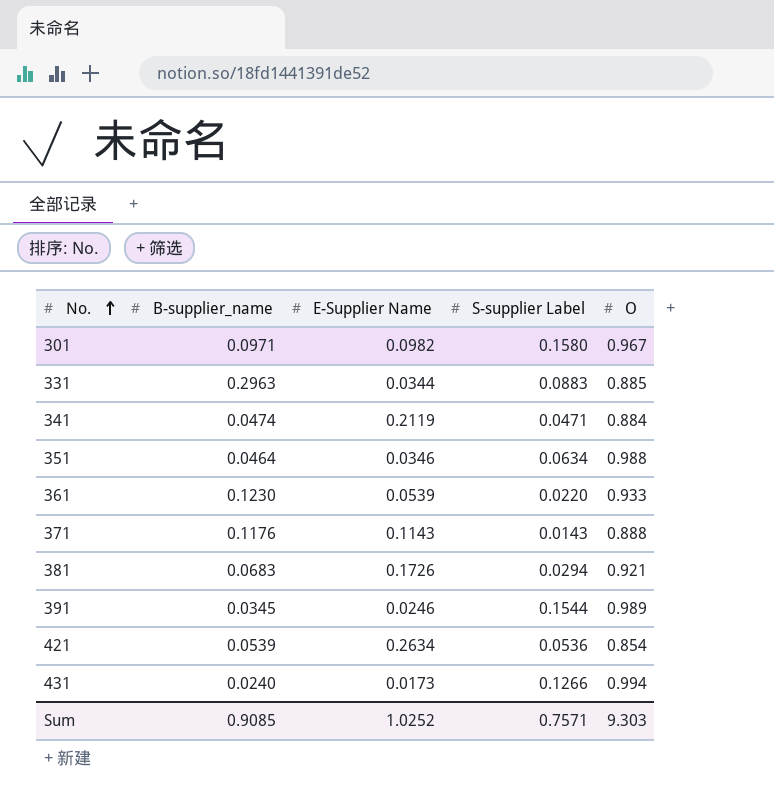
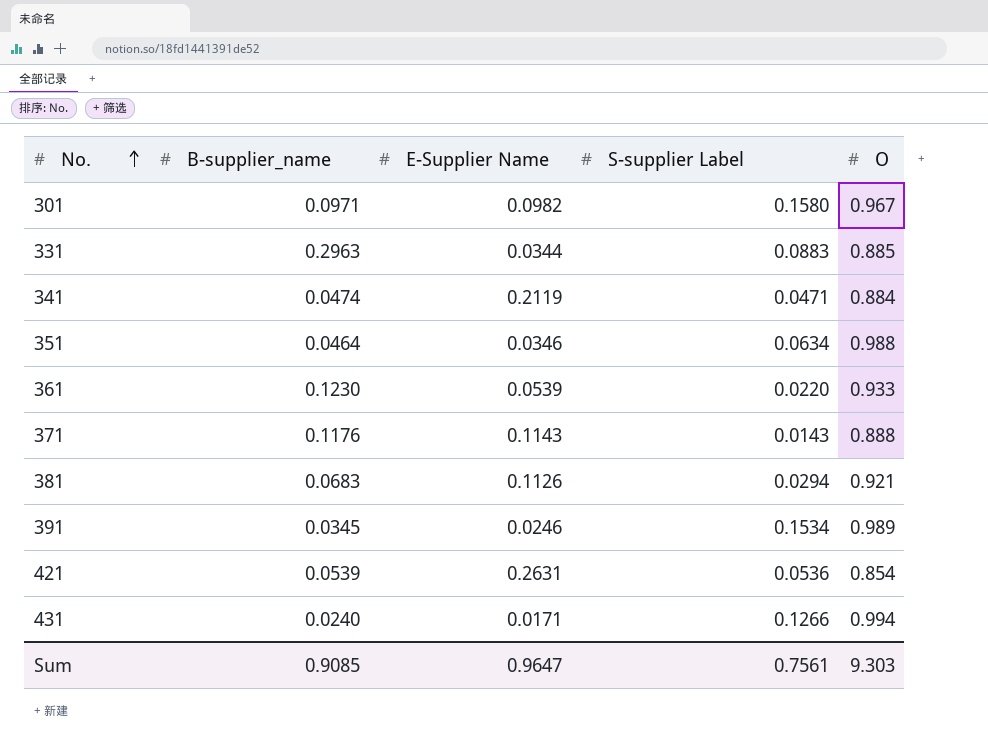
381 | E-Supplier Name: 0.1726 -> 0.1126
391 | S-supplier Label: 0.1544 -> 0.1534
421 | E-Supplier Name: 0.2634 -> 0.2631
431 | E-Supplier Name: 0.0173 -> 0.0171
Sum | E-Supplier Name: 1.0252 -> 0.9647
Sum | S-supplier Label: 0.7571 -> 0.7561

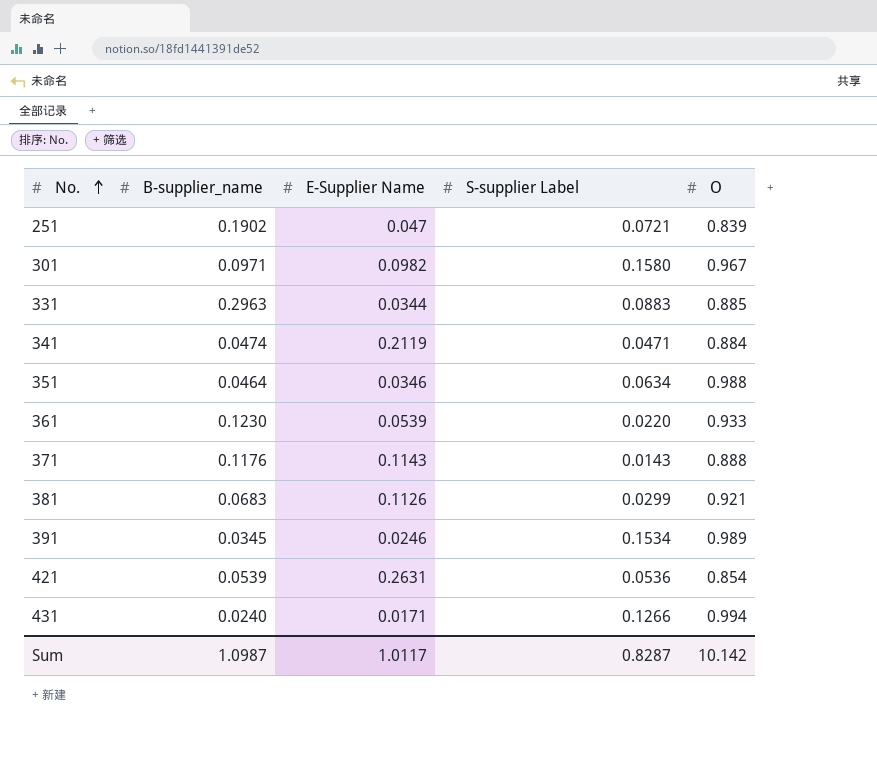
row 251: none -> 0.1902 | 0.047 | 0.0721 | 0.839
381 | S-supplier Label: 0.0294 -> 0.0299
Sum | B-supplier_name: 0.9085 -> 1.0987
Sum | E-Supplier Name: 0.9647 -> 1.0117
Sum | S-supplier Label: 0.7561 -> 0.8287
Sum | O: 9.303 -> 10.142

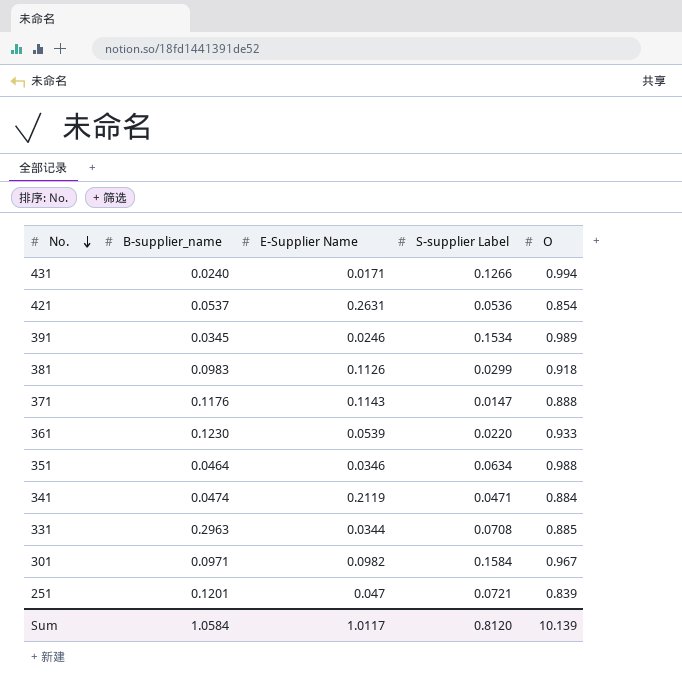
row order: No. ascending -> No. descending
421 | B-supplier_name: 0.0539 -> 0.0537
381 | B-supplier_name: 0.0683 -> 0.0983
381 | O: 0.921 -> 0.918
371 | S-supplier Label: 0.0143 -> 0.0147
331 | S-supplier Label: 0.0883 -> 0.0708
301 | S-supplier Label: 0.1580 -> 0.1584
251 | B-supplier_name: 0.1902 -> 0.1201
Sum | B-supplier_name: 1.0987 -> 1.0584
Sum | S-supplier Label: 0.8287 -> 0.8120
Sum | O: 10.142 -> 10.139

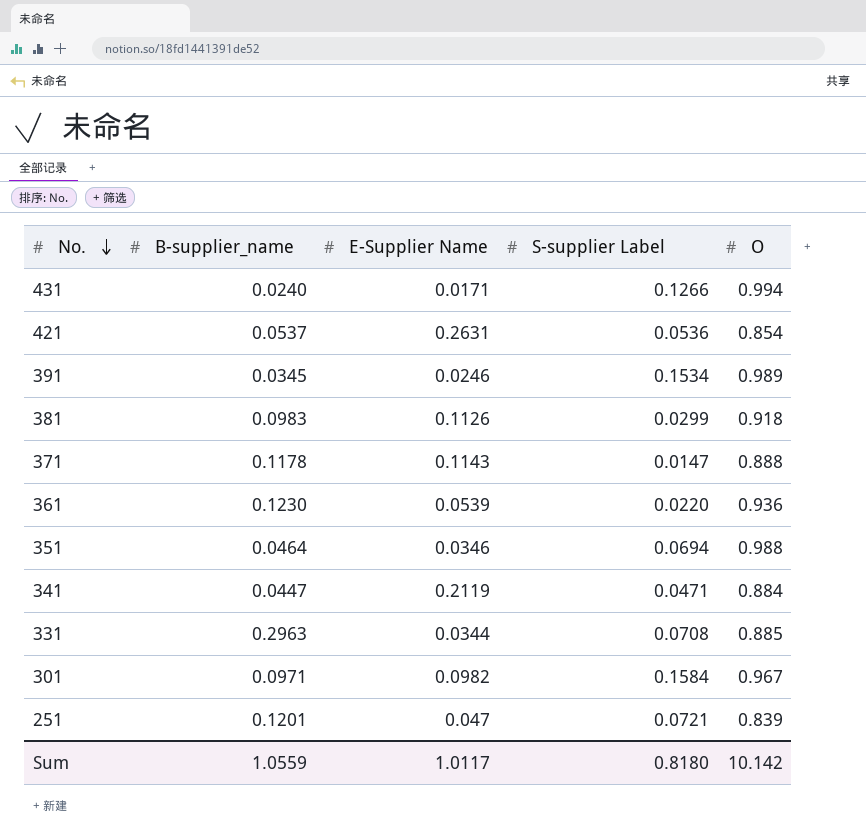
371 | B-supplier_name: 0.1176 -> 0.1178
361 | O: 0.933 -> 0.936
351 | S-supplier Label: 0.0634 -> 0.0694
341 | B-supplier_name: 0.0474 -> 0.0447
Sum | B-supplier_name: 1.0584 -> 1.0559
Sum | S-supplier Label: 0.8120 -> 0.8180
Sum | O: 10.139 -> 10.142

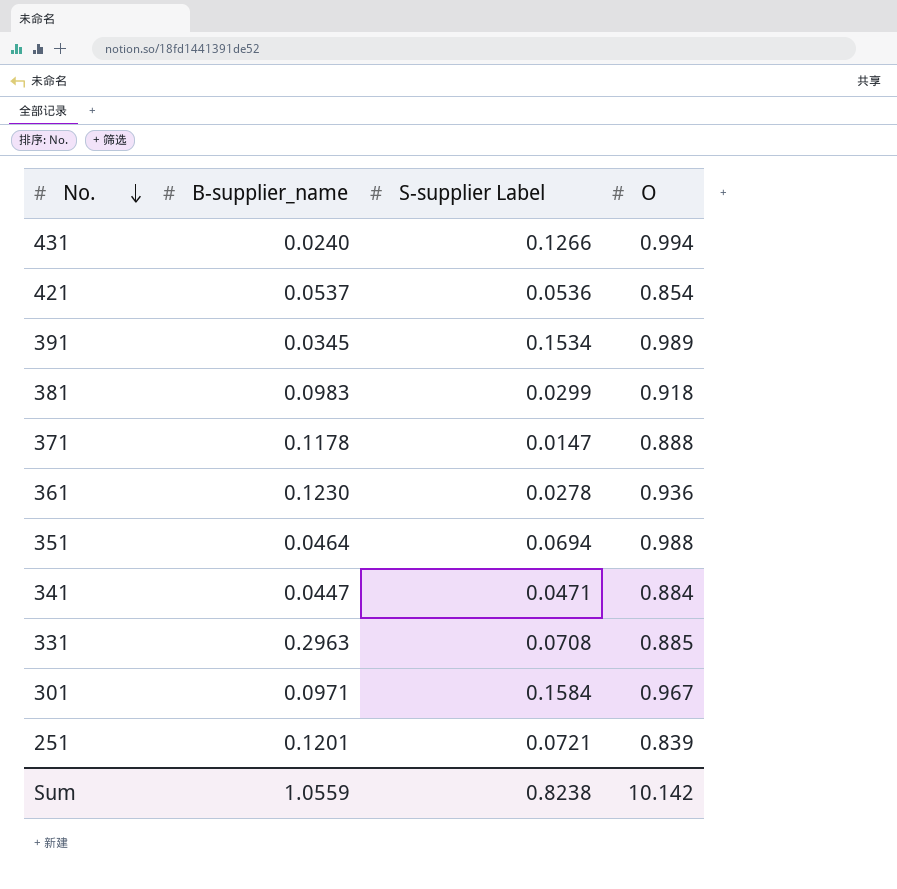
column E-Supplier Name | position: 3 -> none
361 | S-supplier Label: 0.0220 -> 0.0278
Sum | S-supplier Label: 0.8180 -> 0.8238

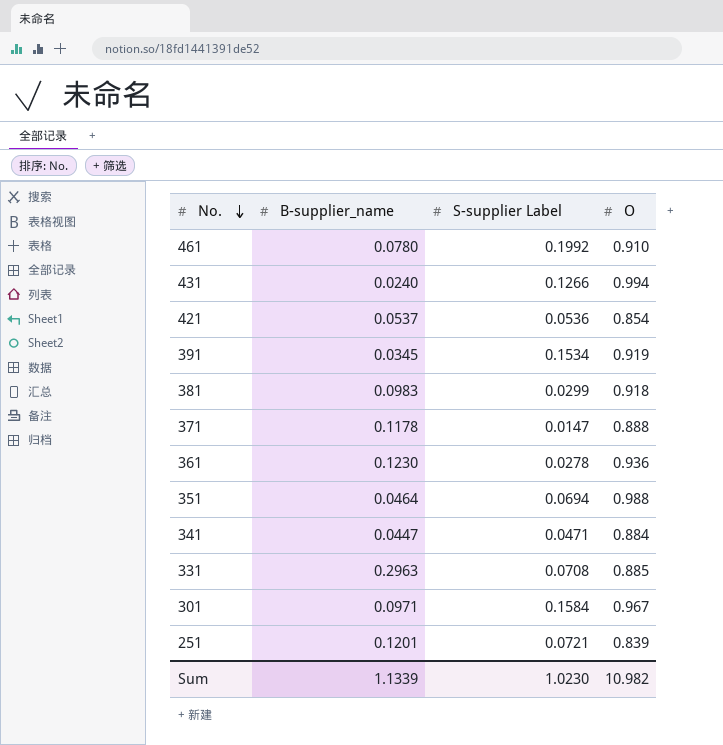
row 461: none -> 0.0780 | 0.1992 | 0.910
391 | O: 0.989 -> 0.919
Sum | B-supplier_name: 1.0559 -> 1.1339
Sum | S-supplier Label: 0.8238 -> 1.0230
Sum | O: 10.142 -> 10.982

